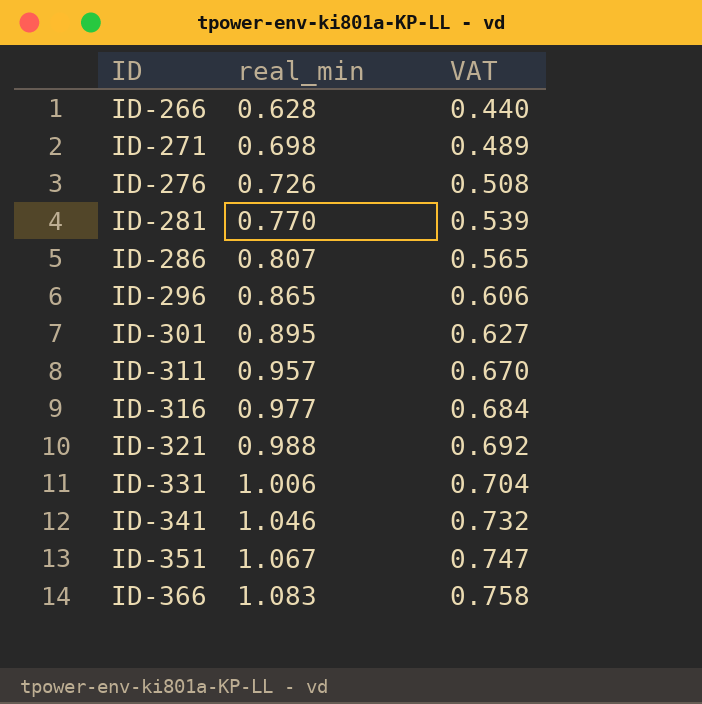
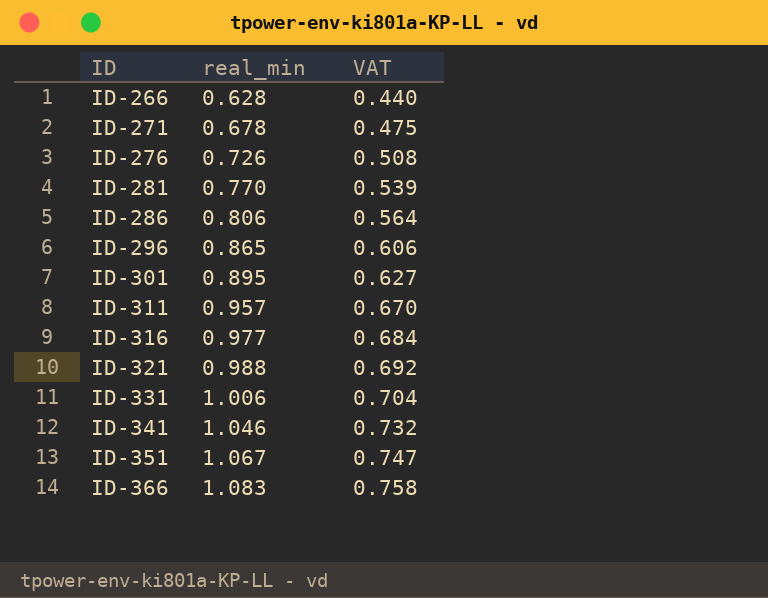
ID-271 | real_min: 0.698 -> 0.678
ID-271 | VAT: 0.489 -> 0.475
ID-286 | real_min: 0.807 -> 0.806
ID-286 | VAT: 0.565 -> 0.564

